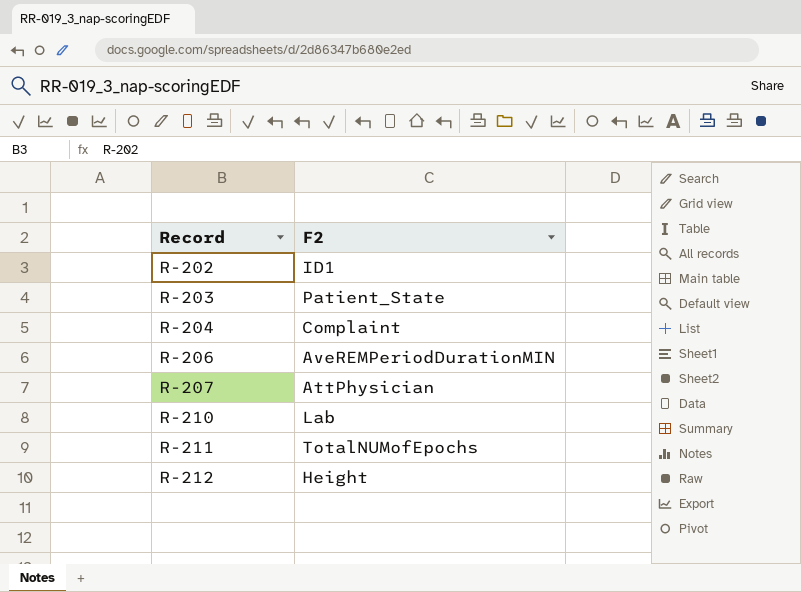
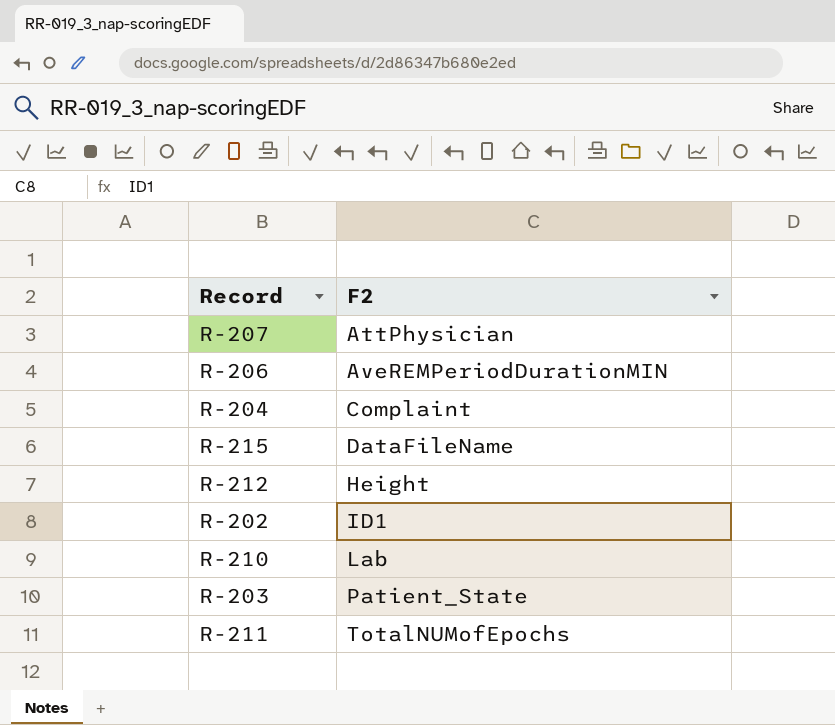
row order: Record ascending -> F2 ascending
row R-215: none -> DataFileName

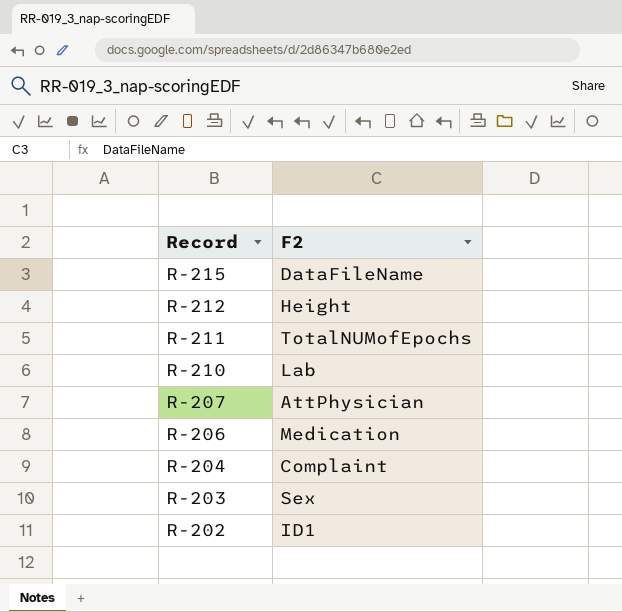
row order: F2 ascending -> Record descending
R-206 | F2: AveREMPeriodDurationMIN -> Medication
R-203 | F2: Patient_State -> Sex

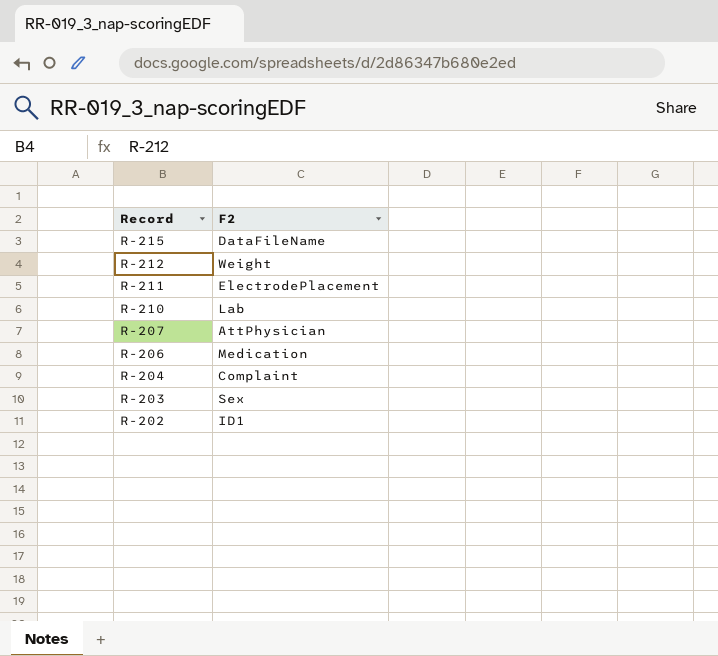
R-212 | F2: Height -> Weight
R-211 | F2: TotalNUMofEpochs -> ElectrodePlacement

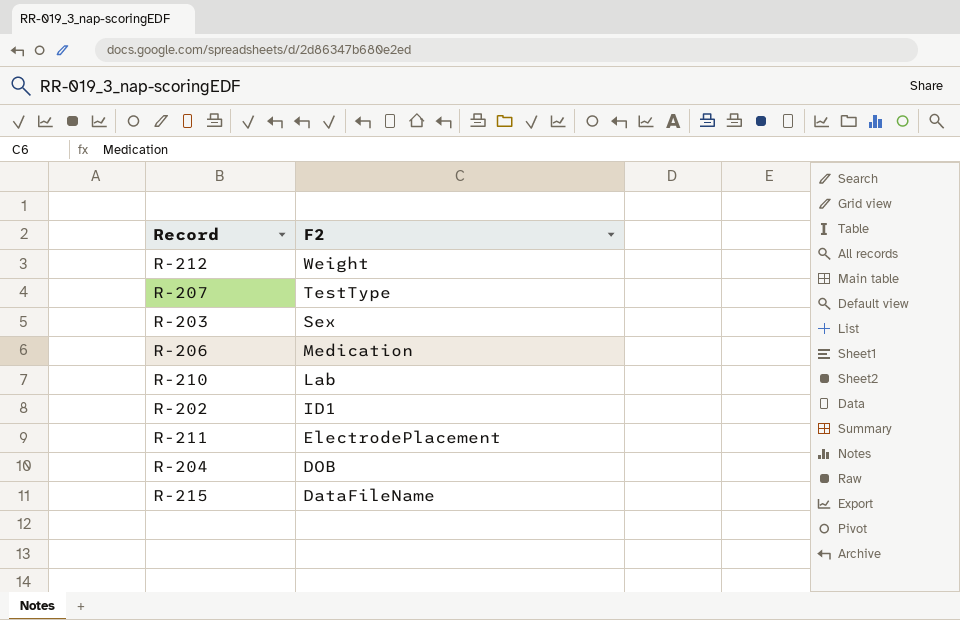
row order: Record descending -> F2 descending
R-207 | F2: AttPhysician -> TestType
R-204 | F2: Complaint -> DOB

